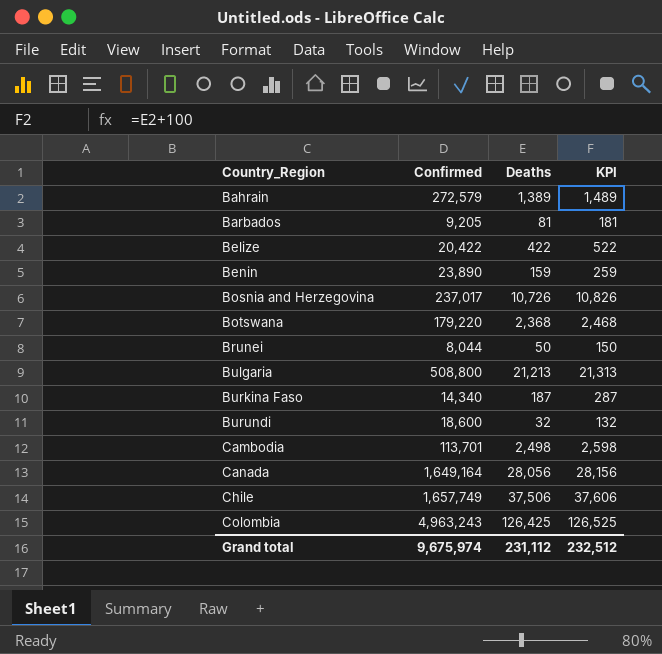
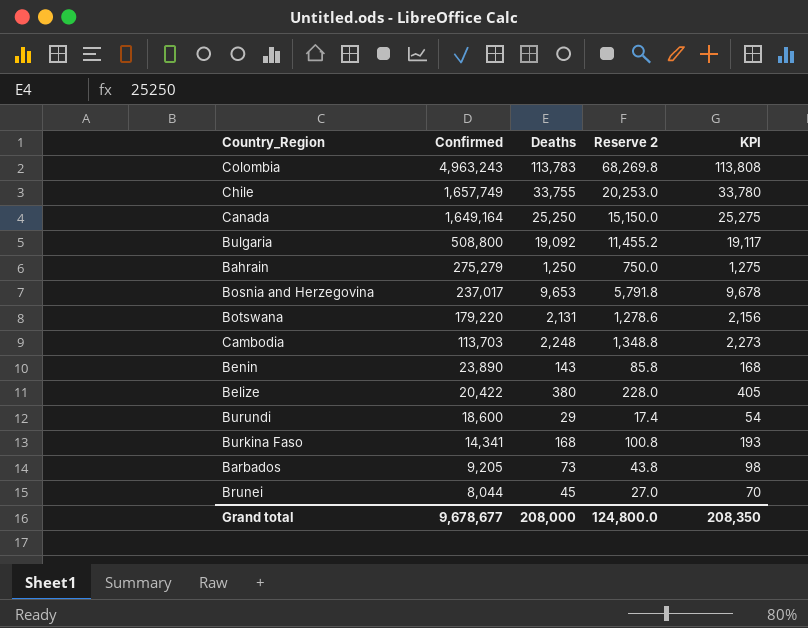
row order: Country_Region ascending -> Confirmed descending
column Reserve 2 | formula: none -> [Deaths] * 0.6
column KPI | formula: [Deaths] + 100 -> [Deaths] + 25
Colombia | Deaths: 126,425 -> 113,783
Chile | Deaths: 37,506 -> 33,755
Canada | Deaths: 28,056 -> 25,250
Bulgaria | Deaths: 21,213 -> 19,092
Bahrain | Confirmed: 272,579 -> 275,279
Bahrain | Deaths: 1,389 -> 1,250
Bosnia and Herzegovina | Deaths: 10,726 -> 9,653
Botswana | Deaths: 2,368 -> 2,131
Cambodia | Confirmed: 113,701 -> 113,703
Cambodia | Deaths: 2,498 -> 2,248
Benin | Deaths: 159 -> 143
Belize | Deaths: 422 -> 380
Burundi | Deaths: 32 -> 29
Burkina Faso | Confirmed: 14,340 -> 14,341
Burkina Faso | Deaths: 187 -> 168
Barbados | Deaths: 81 -> 73
Brunei | Deaths: 50 -> 45
Grand total | Confirmed: 9,675,974 -> 9,678,677
Grand total | Deaths: 231,112 -> 208,000
Grand total | KPI: 232,512 -> 208,350

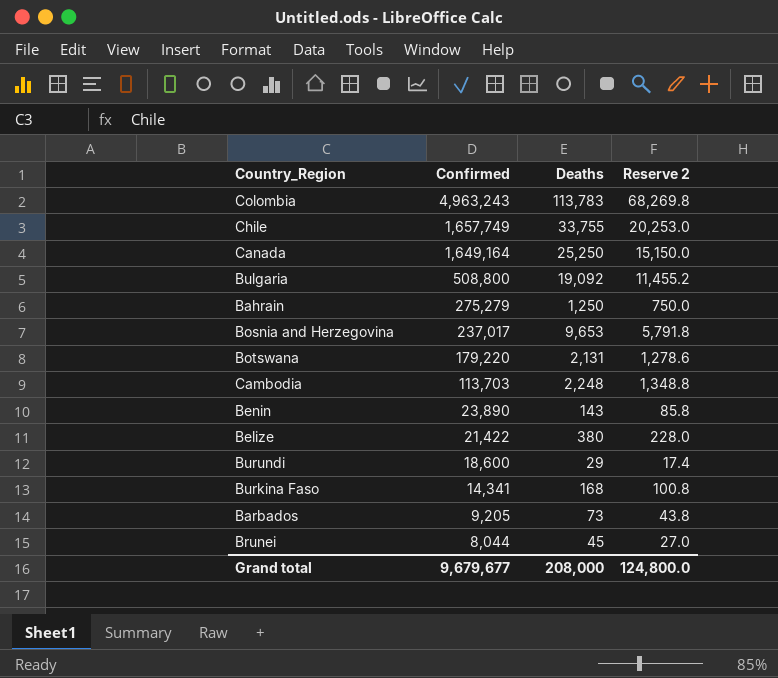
column KPI | formula: [Deaths] + 25 -> none
Belize | Confirmed: 20,422 -> 21,422
Grand total | Confirmed: 9,678,677 -> 9,679,677

